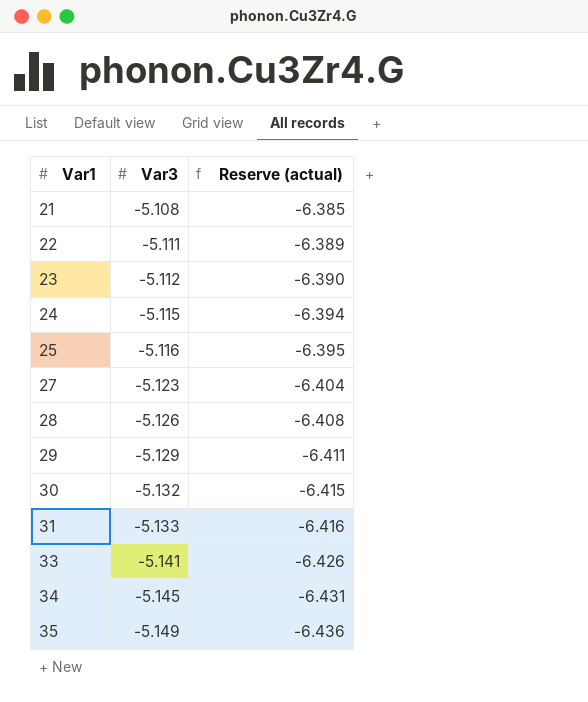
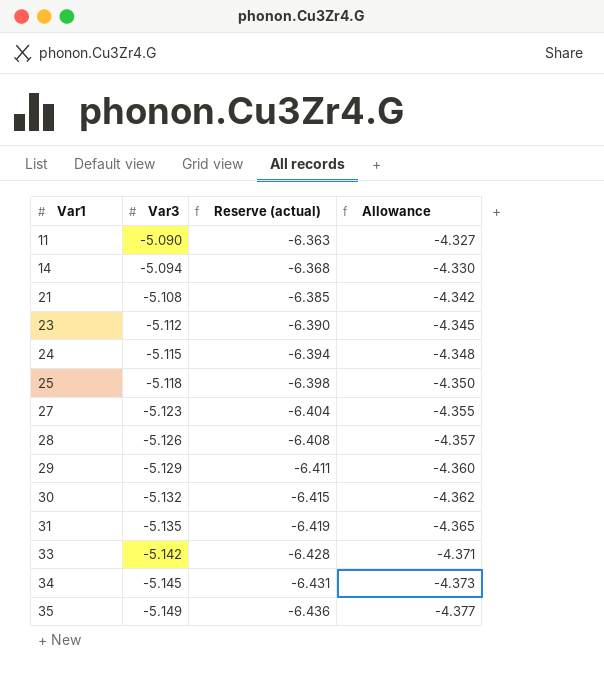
column Allowance | formula: none -> [Var3] * 0.85
row 22: -5.111 | -6.389 -> none
row 11: none -> -5.090 | -6.363 | -4.327
row 14: none -> -5.094 | -6.368 | -4.330
25 | Var3: -5.116 -> -5.118
25 | Reserve (actual): -6.395 -> -6.398
31 | Var3: -5.133 -> -5.135
31 | Reserve (actual): -6.416 -> -6.419
33 | Var3: -5.141 -> -5.142
33 | Reserve (actual): -6.426 -> -6.428

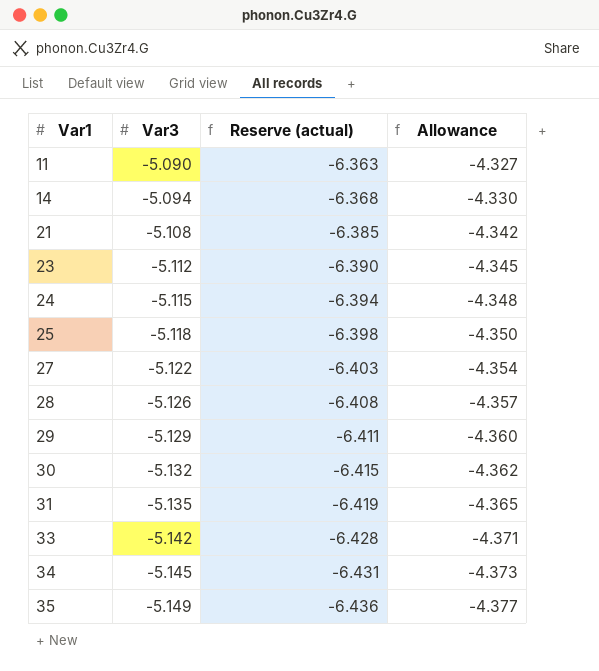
27 | Var3: -5.123 -> -5.122
27 | Reserve (actual): -6.404 -> -6.403
27 | Allowance: -4.355 -> -4.354

